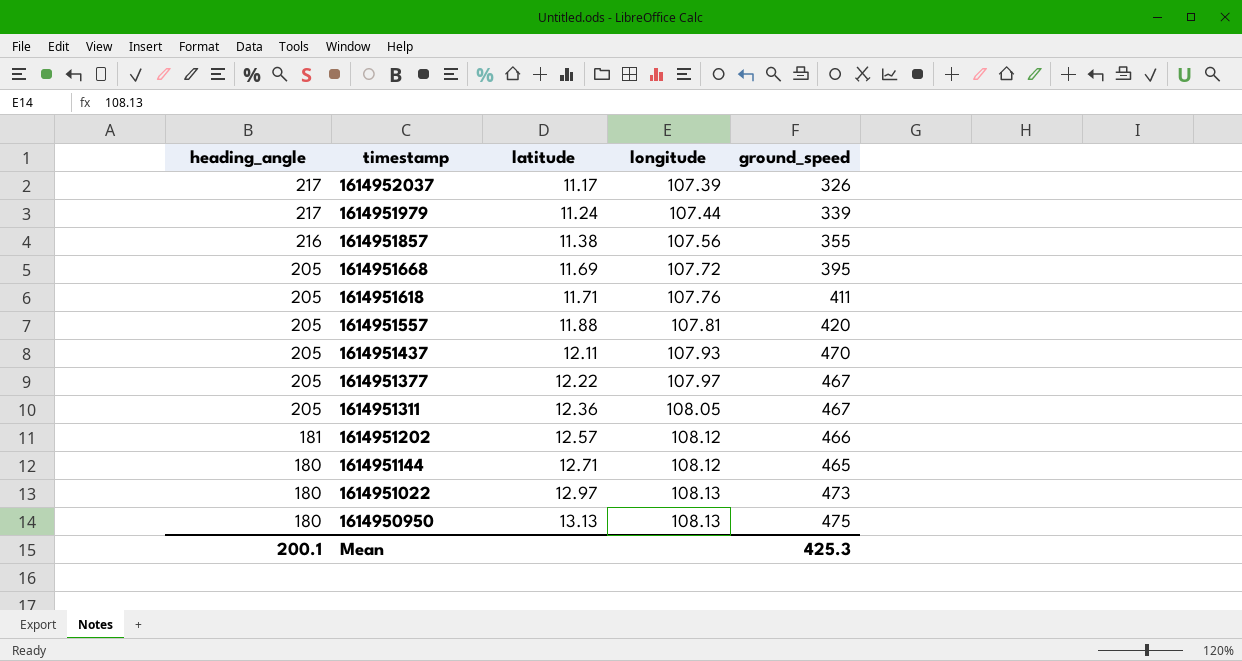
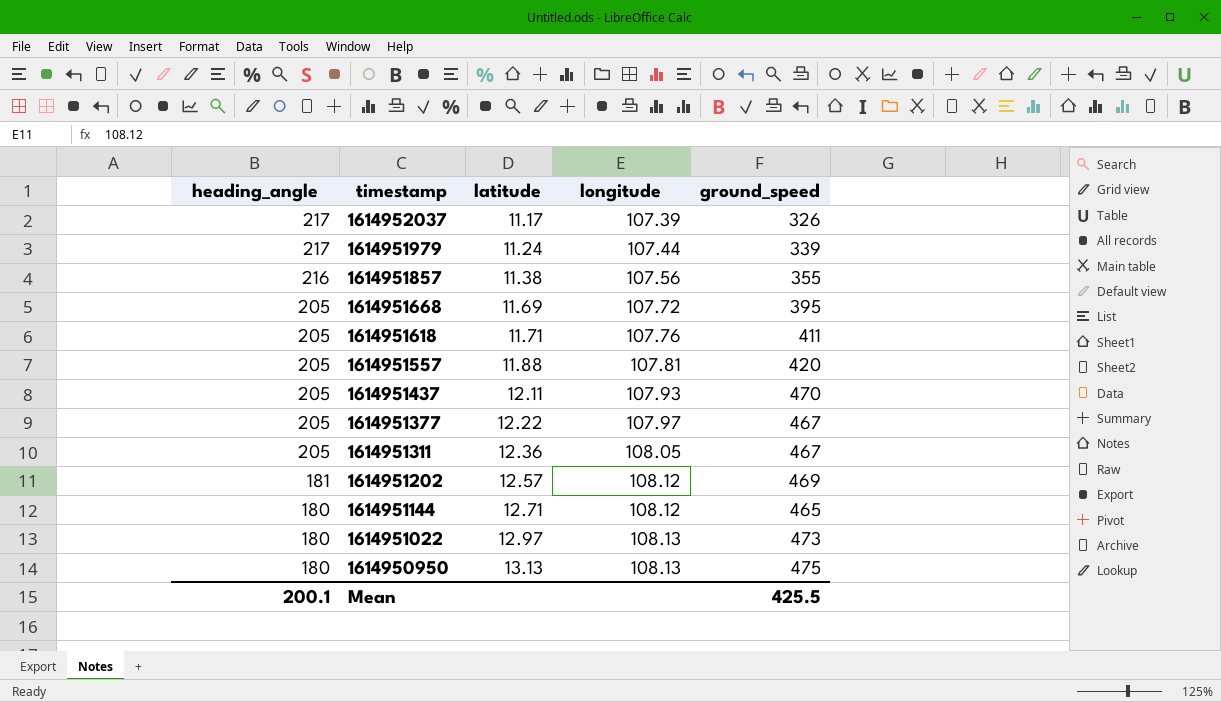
1614951202 | ground_speed: 466 -> 469
Mean | ground_speed: 425.3 -> 425.5

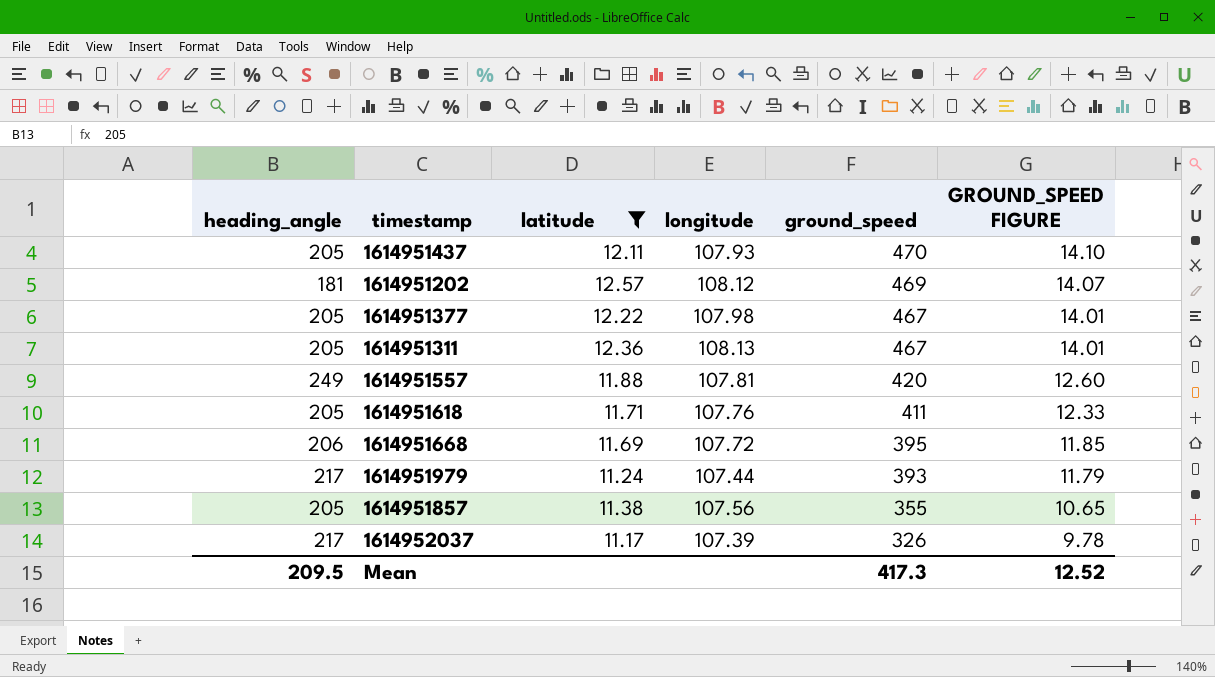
filter: none -> latitude <= 12.57
row order: heading_angle descending -> ground_speed descending
column GROUND_SPEED FIGURE | formula: none -> [ground_speed] * 0.03
1614951377 | longitude: 107.97 -> 107.98
1614951311 | longitude: 108.05 -> 108.13
1614951557 | heading_angle: 205 -> 249
1614951668 | heading_angle: 205 -> 206
1614951979 | ground_speed: 339 -> 393
1614951857 | heading_angle: 216 -> 205
Mean | heading_angle: 200.1 -> 209.5
Mean | ground_speed: 425.5 -> 417.3

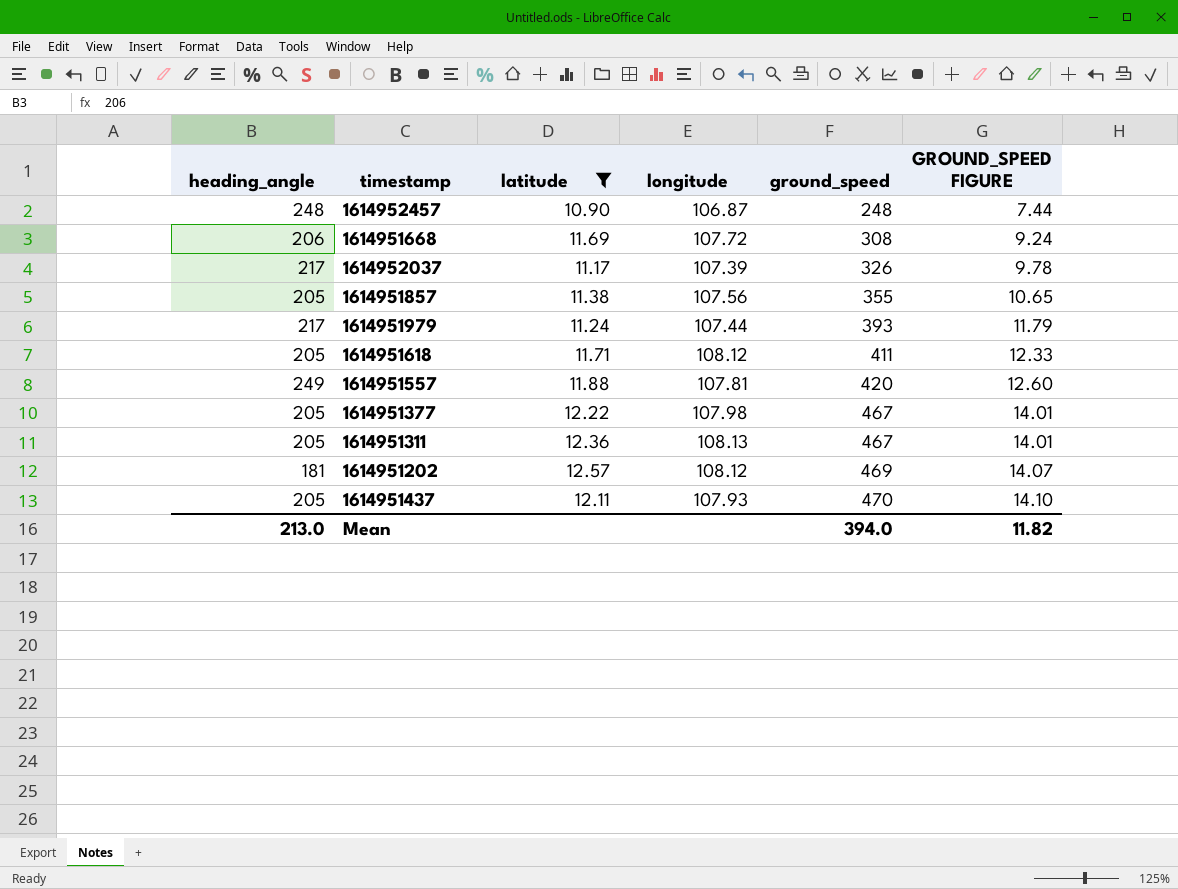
row order: ground_speed descending -> ground_speed ascending
row 1614952457: none -> 248 | 10.90 | 106.87 | 248 | 7.44
1614951668 | ground_speed: 395 -> 308
1614951668 | GROUND_SPEED FIGURE: 11.85 -> 9.24
1614951618 | longitude: 107.76 -> 108.12
Mean | heading_angle: 209.5 -> 213.0
Mean | ground_speed: 417.3 -> 394.0
Mean | GROUND_SPEED FIGURE: 12.52 -> 11.82

